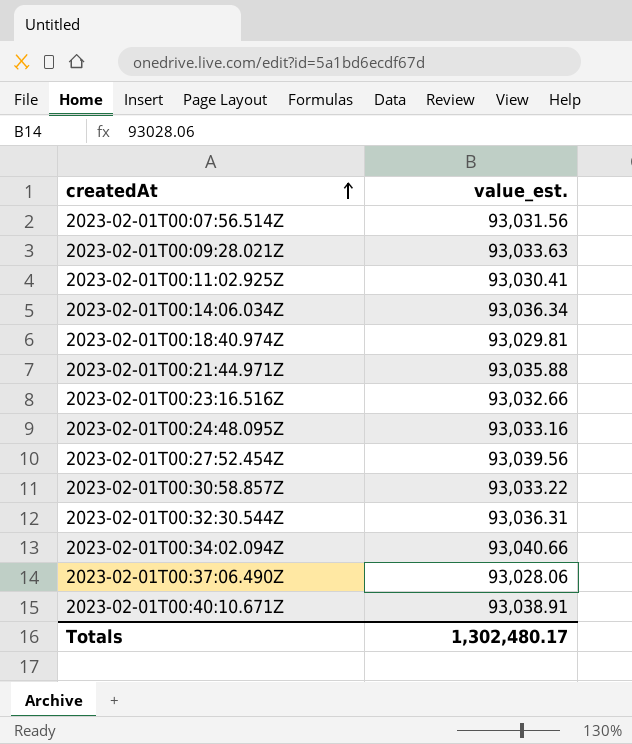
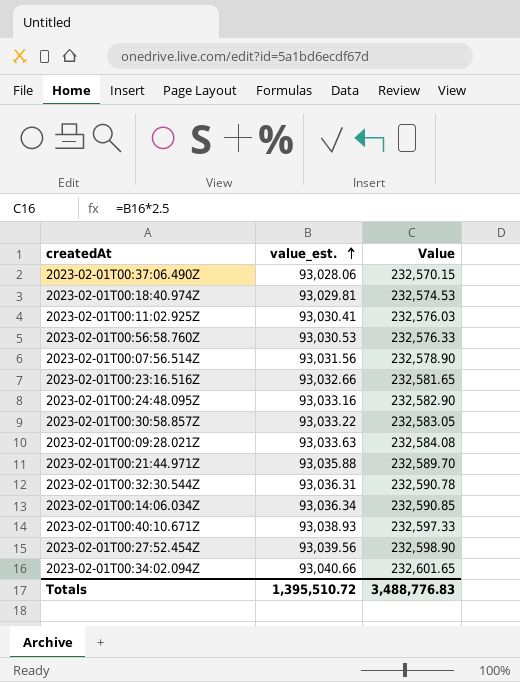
row order: createdAt ascending -> value_est. ascending
column Value | formula: none -> [value_est.] * 2.5
row 2023-02-01T00:56:58.760Z: none -> 93,030.53 | 232,576.33
2023-02-01T00:40:10.671Z | value_est.: 93,038.91 -> 93,038.93
Totals | value_est.: 1,302,480.17 -> 1,395,510.72

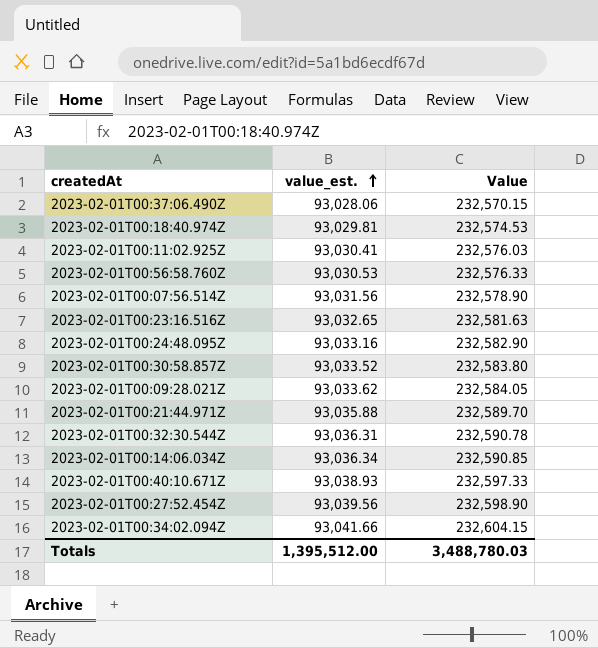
2023-02-01T00:23:16.516Z | value_est.: 93,032.66 -> 93,032.65
2023-02-01T00:23:16.516Z | Value: 232,581.65 -> 232,581.63
2023-02-01T00:30:58.857Z | value_est.: 93,033.22 -> 93,033.52
2023-02-01T00:30:58.857Z | Value: 232,583.05 -> 232,583.80
2023-02-01T00:09:28.021Z | value_est.: 93,033.63 -> 93,033.62
2023-02-01T00:09:28.021Z | Value: 232,584.08 -> 232,584.05
2023-02-01T00:34:02.094Z | value_est.: 93,040.66 -> 93,041.66
2023-02-01T00:34:02.094Z | Value: 232,601.65 -> 232,604.15
Totals | value_est.: 1,395,510.72 -> 1,395,512.00
Totals | Value: 3,488,776.83 -> 3,488,780.03

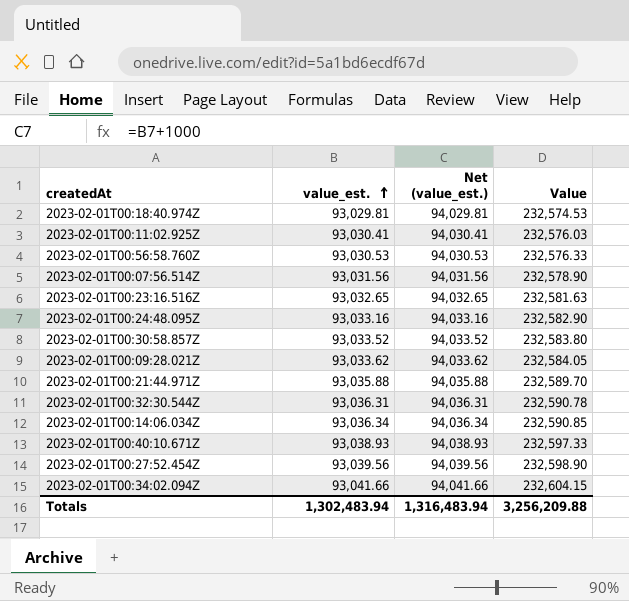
column Net (value_est.) | formula: none -> [value_est.] + 1000
row 2023-02-01T00:37:06.490Z: 93,028.06 | 232,570.15 -> none
Totals | value_est.: 1,395,512.00 -> 1,302,483.94
Totals | Value: 3,488,780.03 -> 3,256,209.88

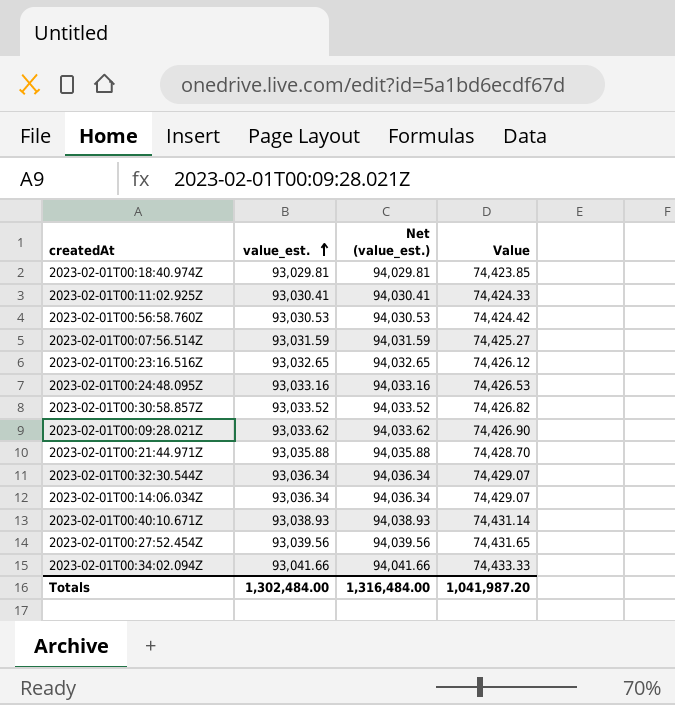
column Value | formula: [value_est.] * 2.5 -> [value_est.] * 0.8
2023-02-01T00:07:56.514Z | value_est.: 93,031.56 -> 93,031.59
2023-02-01T00:07:56.514Z | Net (value_est.): 94,031.56 -> 94,031.59
2023-02-01T00:32:30.544Z | value_est.: 93,036.31 -> 93,036.34
2023-02-01T00:32:30.544Z | Net (value_est.): 94,036.31 -> 94,036.34
Totals | value_est.: 1,302,483.94 -> 1,302,484.00
Totals | Net (value_est.): 1,316,483.94 -> 1,316,484.00
Totals | Value: 3,256,209.88 -> 1,041,987.20

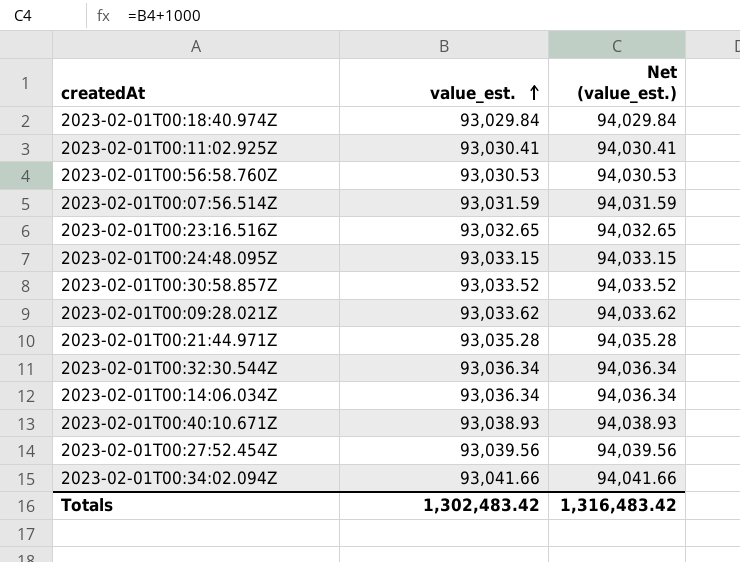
column Value | formula: [value_est.] * 0.8 -> none
2023-02-01T00:18:40.974Z | value_est.: 93,029.81 -> 93,029.84
2023-02-01T00:18:40.974Z | Net (value_est.): 94,029.81 -> 94,029.84
2023-02-01T00:24:48.095Z | value_est.: 93,033.16 -> 93,033.15
2023-02-01T00:24:48.095Z | Net (value_est.): 94,033.16 -> 94,033.15
2023-02-01T00:21:44.971Z | value_est.: 93,035.88 -> 93,035.28
2023-02-01T00:21:44.971Z | Net (value_est.): 94,035.88 -> 94,035.28
Totals | value_est.: 1,302,484.00 -> 1,302,483.42
Totals | Net (value_est.): 1,316,484.00 -> 1,316,483.42

